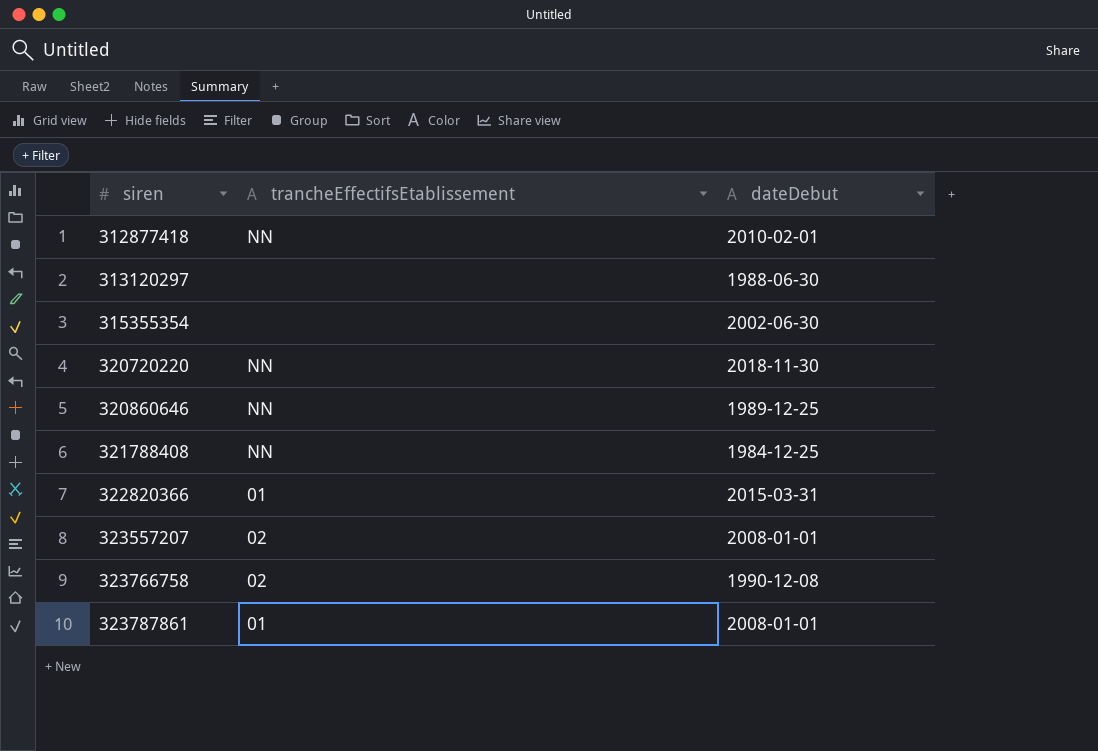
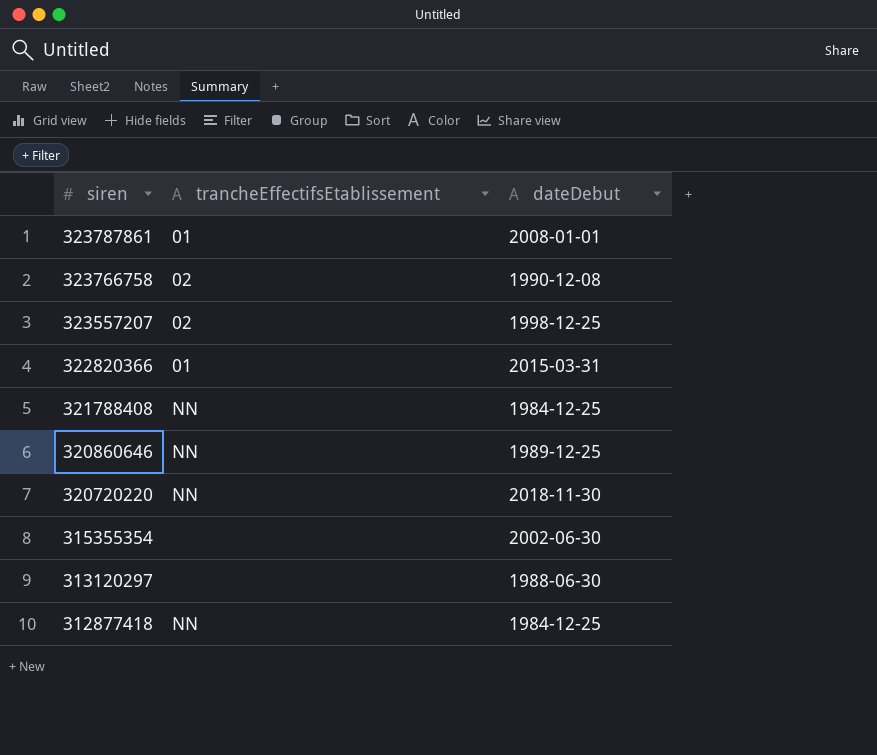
row order: siren ascending -> siren descending
323557207 | dateDebut: 2008-01-01 -> 1998-12-25
312877418 | dateDebut: 2010-02-01 -> 1984-12-25

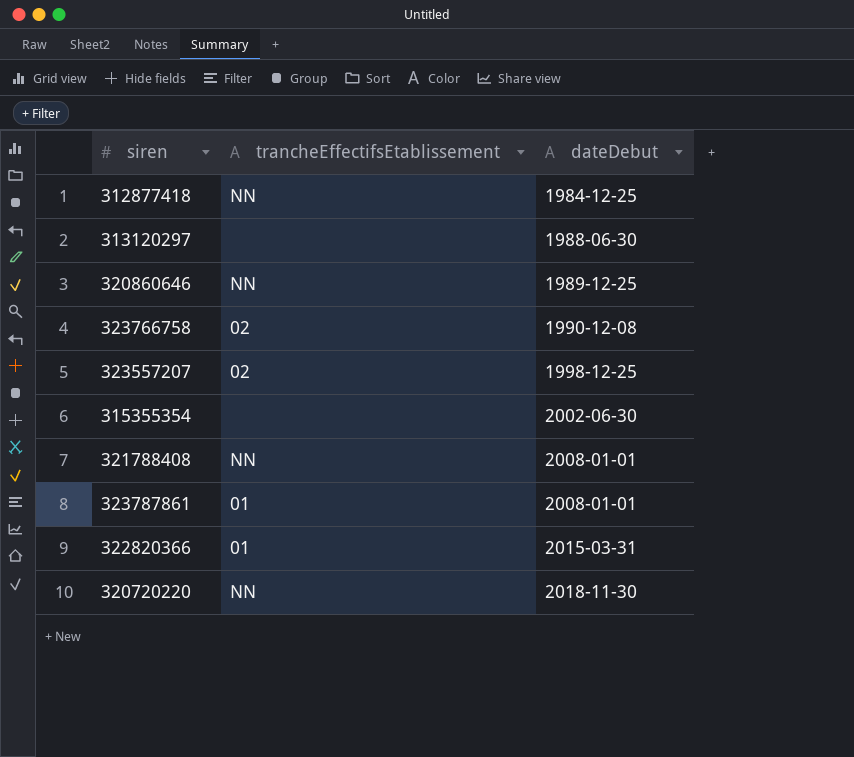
row order: siren descending -> dateDebut ascending
321788408 | dateDebut: 1984-12-25 -> 2008-01-01

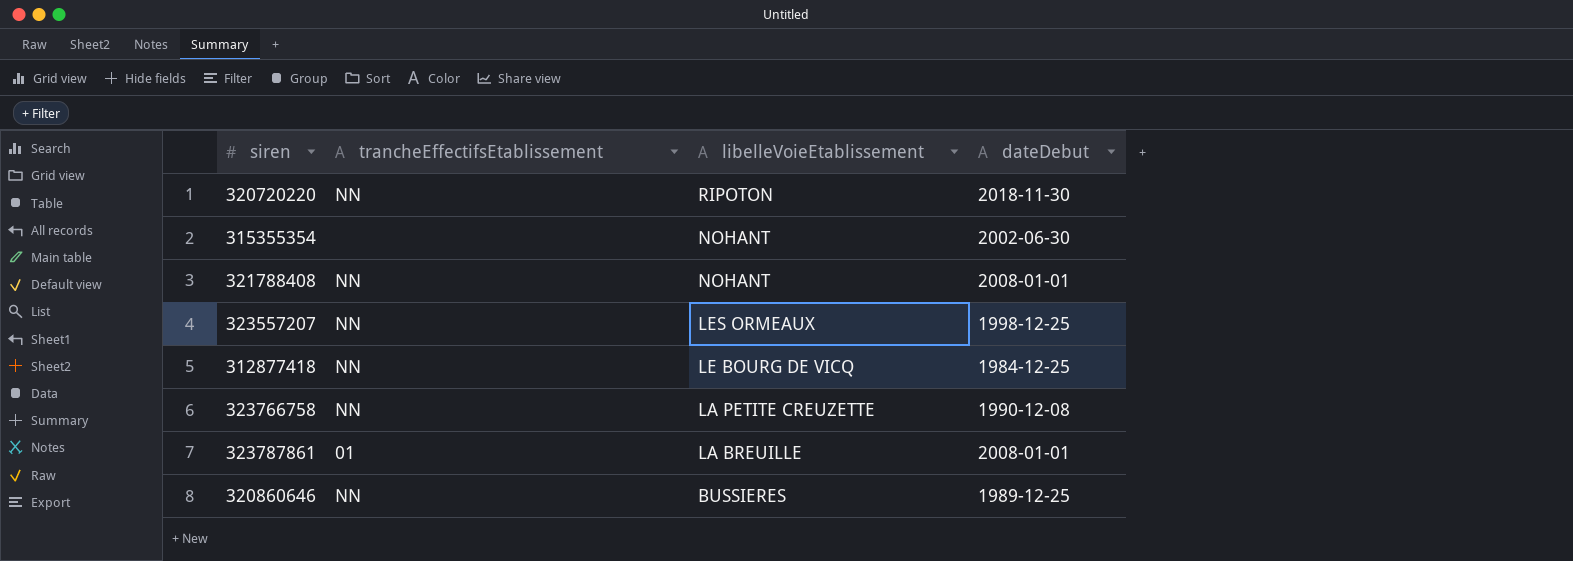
row order: dateDebut ascending -> libelleVoieEtablissement descending
column libelleVoieEtablissement | position: none -> 3
row 313120297: none | 1988-06-30 -> none
row 322820366: 01 | 2015-03-31 -> none
323557207 | trancheEffectifsEtablissement: 02 -> NN
323766758 | trancheEffectifsEtablissement: 02 -> NN

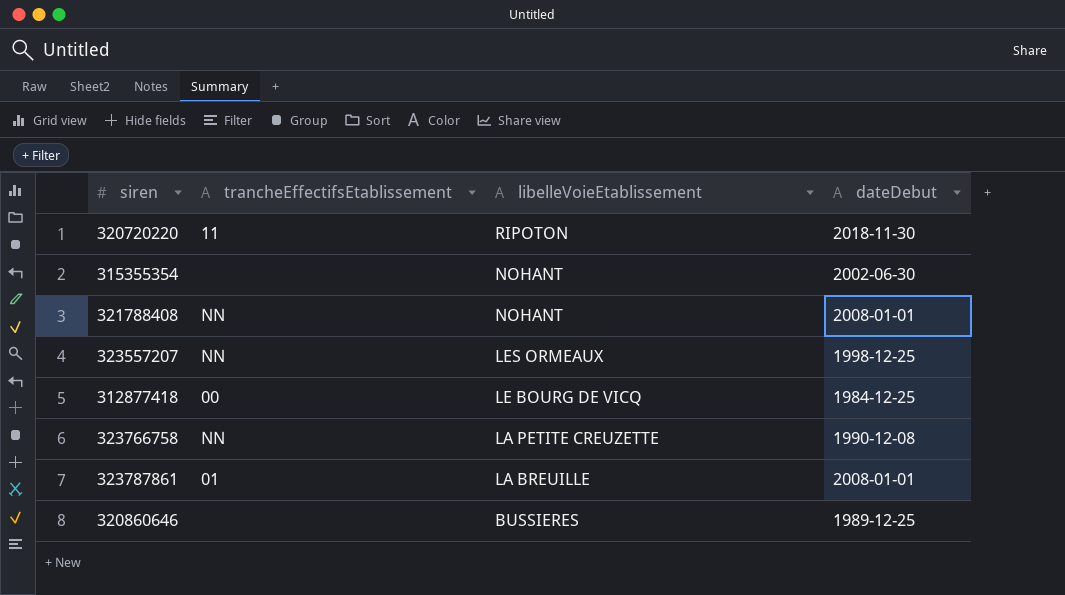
320720220 | trancheEffectifsEtablissement: NN -> 11
312877418 | trancheEffectifsEtablissement: NN -> 00
320860646 | trancheEffectifsEtablissement: NN -> none

